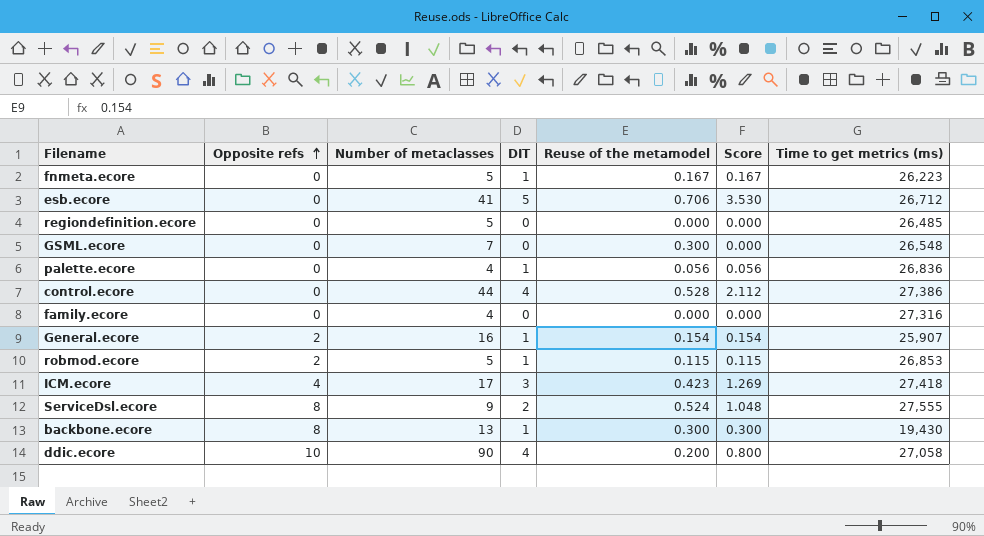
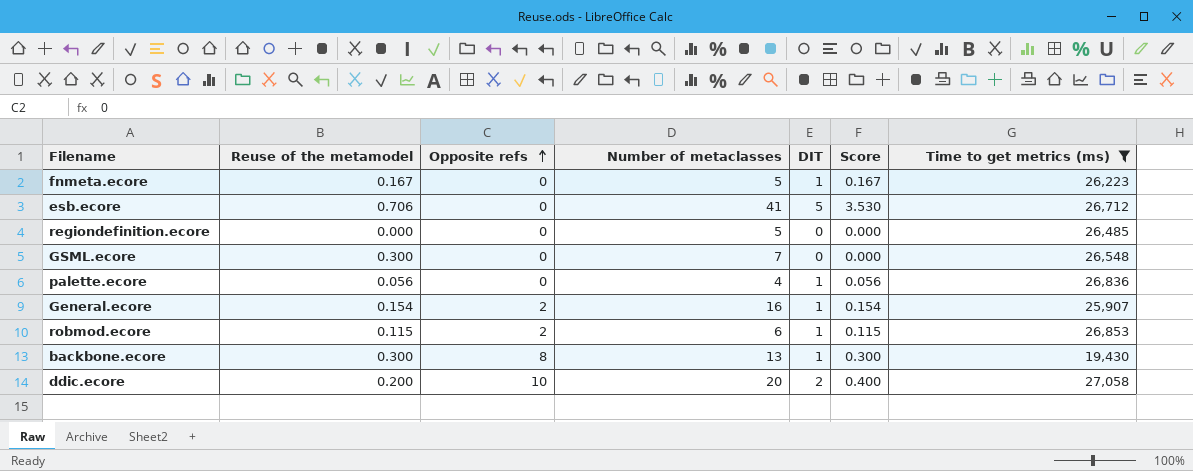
filter: none -> Time to get metrics (ms) <= 27,058
column Reuse of the metamodel | position: 5 -> 2
robmod.ecore | Number of metaclasses: 5 -> 6
ddic.ecore | Number of metaclasses: 90 -> 20
ddic.ecore | DIT: 4 -> 2
ddic.ecore | Score: 0.800 -> 0.400

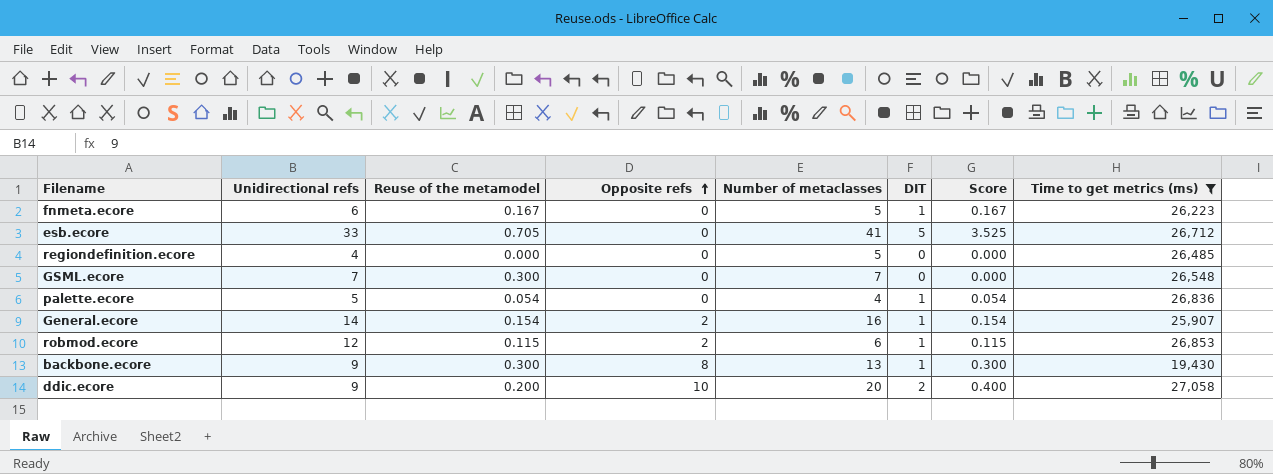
column Unidirectional refs | position: none -> 2
esb.ecore | Reuse of the metamodel: 0.706 -> 0.705
esb.ecore | Score: 3.530 -> 3.525
palette.ecore | Reuse of the metamodel: 0.056 -> 0.054
palette.ecore | Score: 0.056 -> 0.054

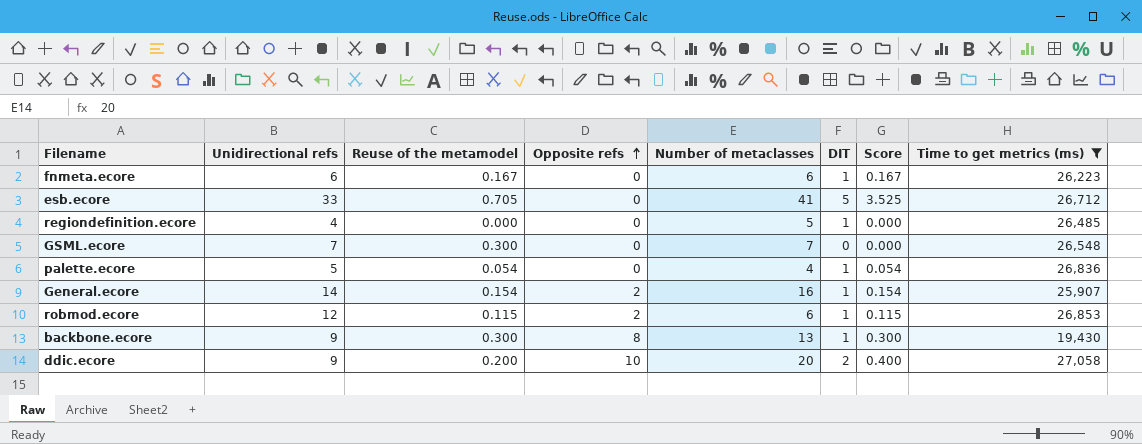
fnmeta.ecore | Number of metaclasses: 5 -> 6
regiondefinition.ecore | DIT: 0 -> 1

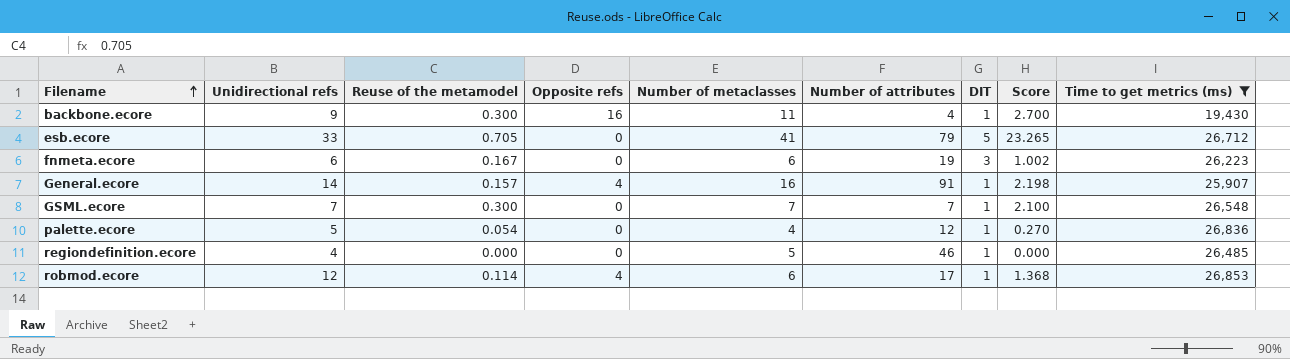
row order: Opposite refs ascending -> Filename ascending
column Number of attributes | position: none -> 6
column Score | formula: [Reuse of the metamodel] * [DIT] -> [Unidirectional refs] * [Reuse of the metamodel]
row ddic.ecore: 9 | 0.200 | 10 | 20 | 2 | 0.400 | 27,058 -> none
backbone.ecore | Opposite refs: 8 -> 16
backbone.ecore | Number of metaclasses: 13 -> 11
fnmeta.ecore | DIT: 1 -> 3
General.ecore | Reuse of the metamodel: 0.154 -> 0.157
General.ecore | Opposite refs: 2 -> 4
GSML.ecore | DIT: 0 -> 1
robmod.ecore | Reuse of the metamodel: 0.115 -> 0.114
robmod.ecore | Opposite refs: 2 -> 4

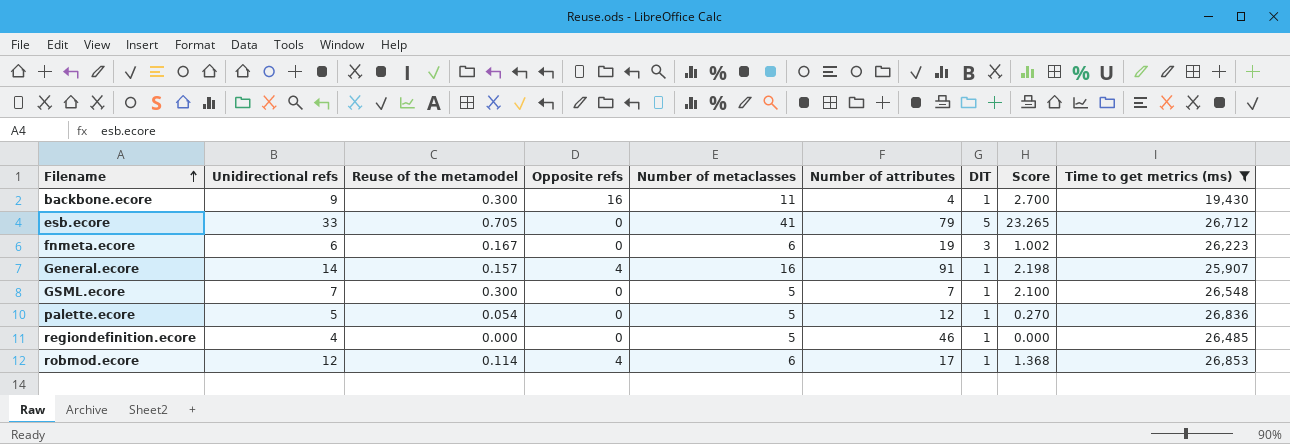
GSML.ecore | Number of metaclasses: 7 -> 5
palette.ecore | Number of metaclasses: 4 -> 5

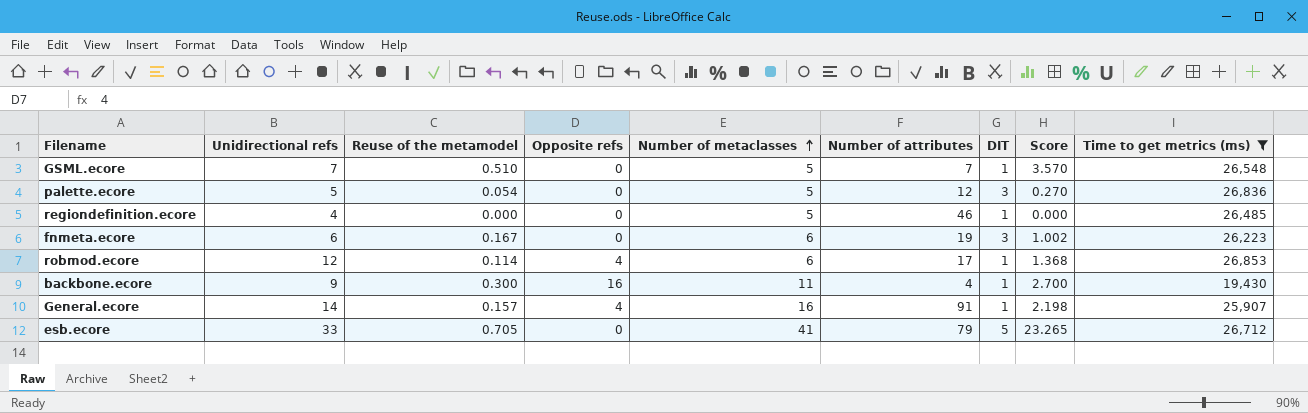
row order: Filename ascending -> Number of metaclasses ascending
GSML.ecore | Reuse of the metamodel: 0.300 -> 0.510
GSML.ecore | Score: 2.100 -> 3.570
palette.ecore | DIT: 1 -> 3

